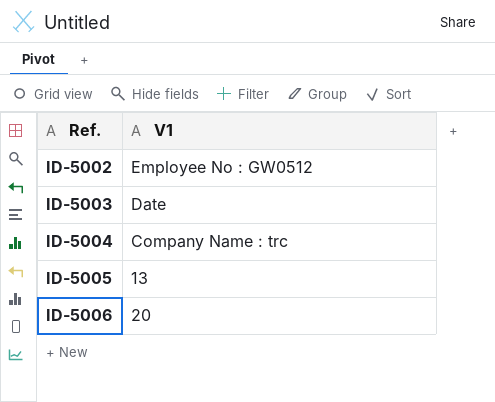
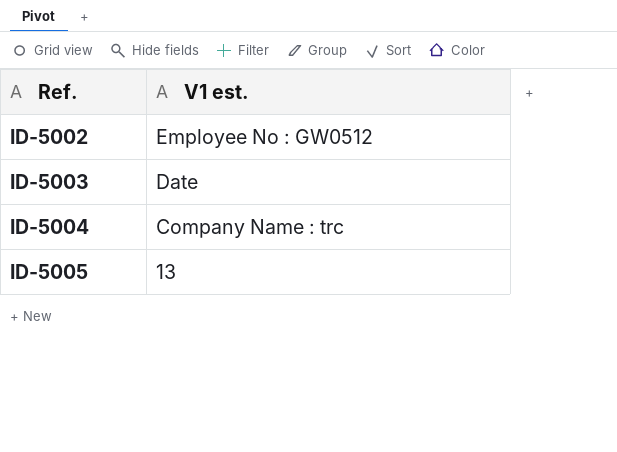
column name: V1 -> V1 est.
row ID-5006: 20 -> none

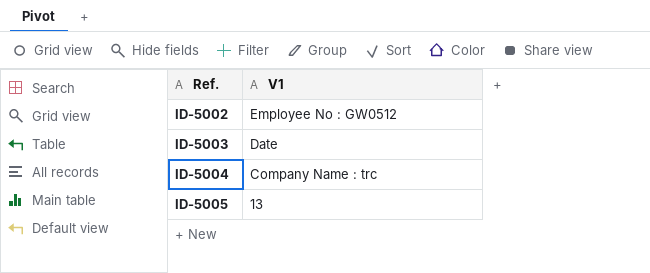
column name: V1 est. -> V1

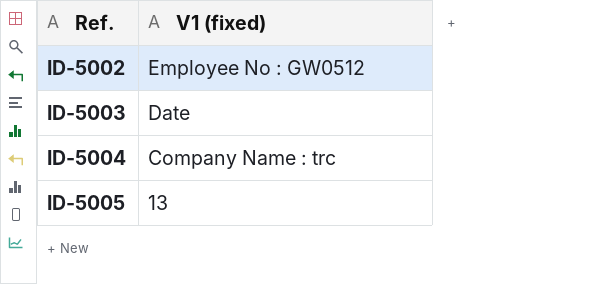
column name: V1 -> V1 (fixed)

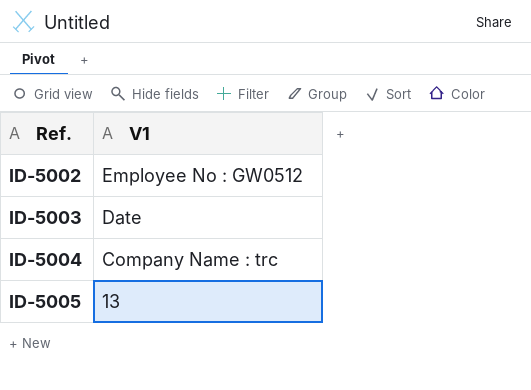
column name: V1 (fixed) -> V1

